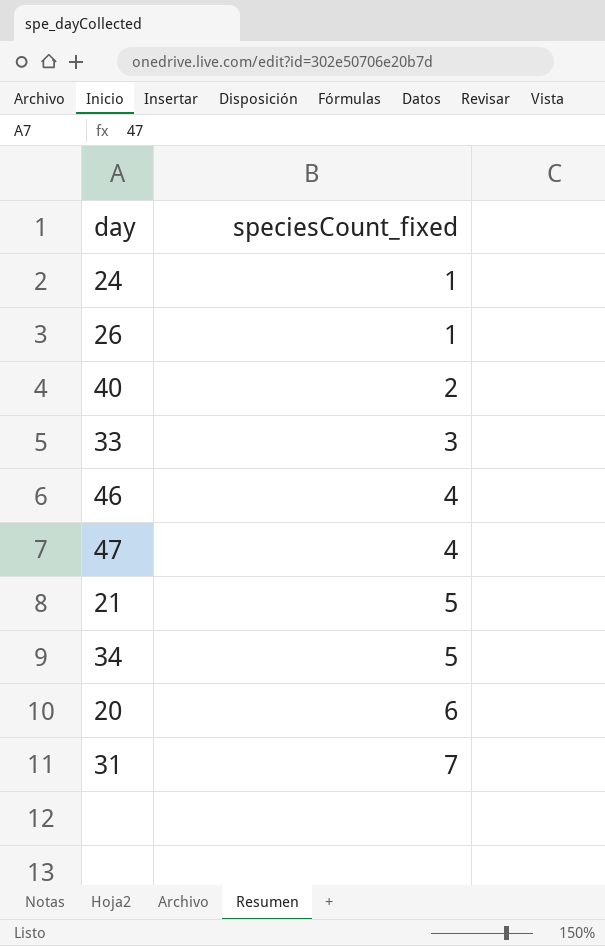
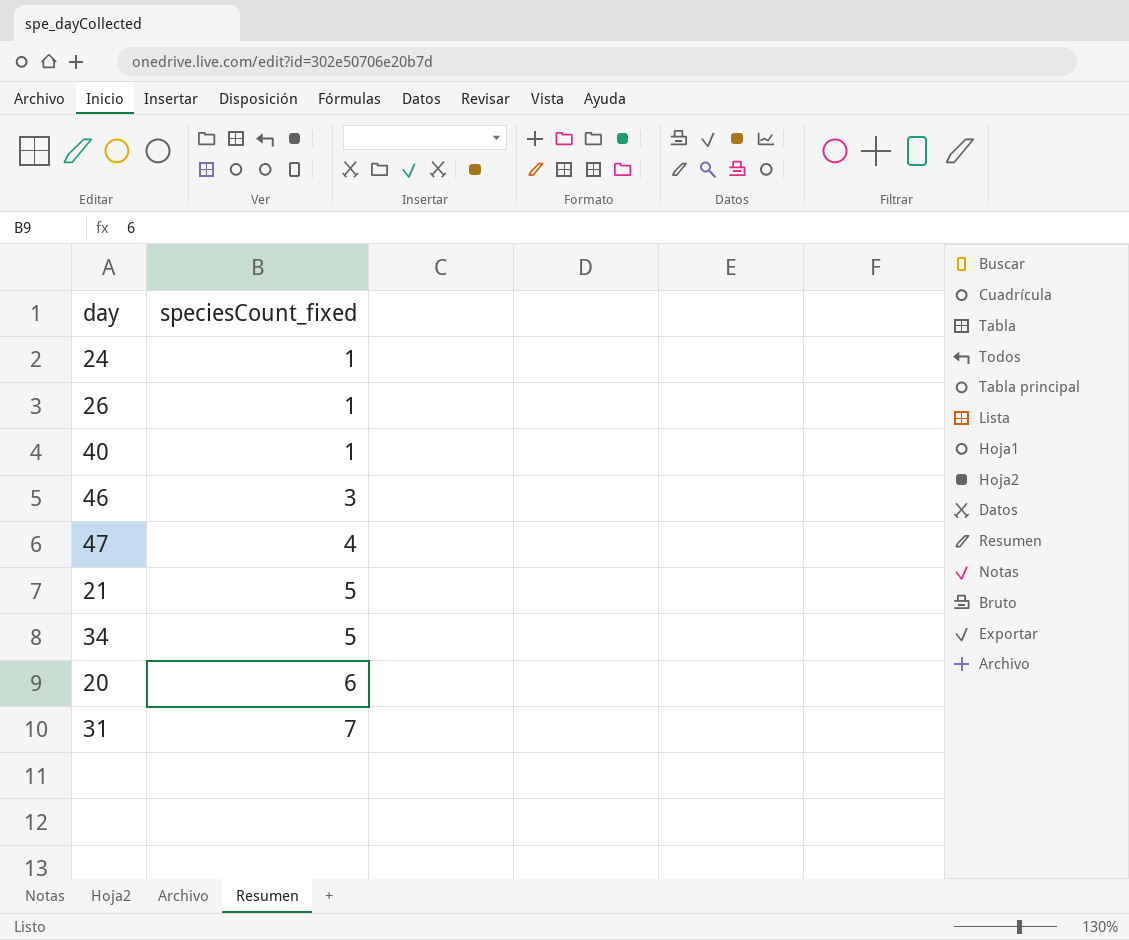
row 33: 3 -> none
40 | speciesCount_fixed: 2 -> 1
46 | speciesCount_fixed: 4 -> 3

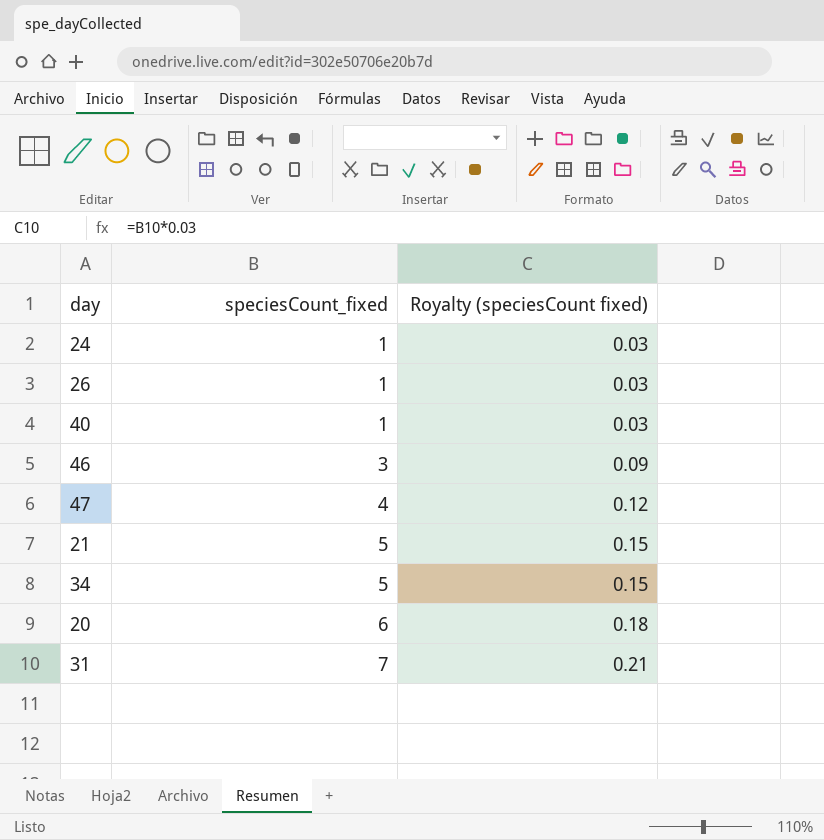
column Royalty (speciesCount fixed) | formula: none -> [speciesCount_fixed] * 0.03

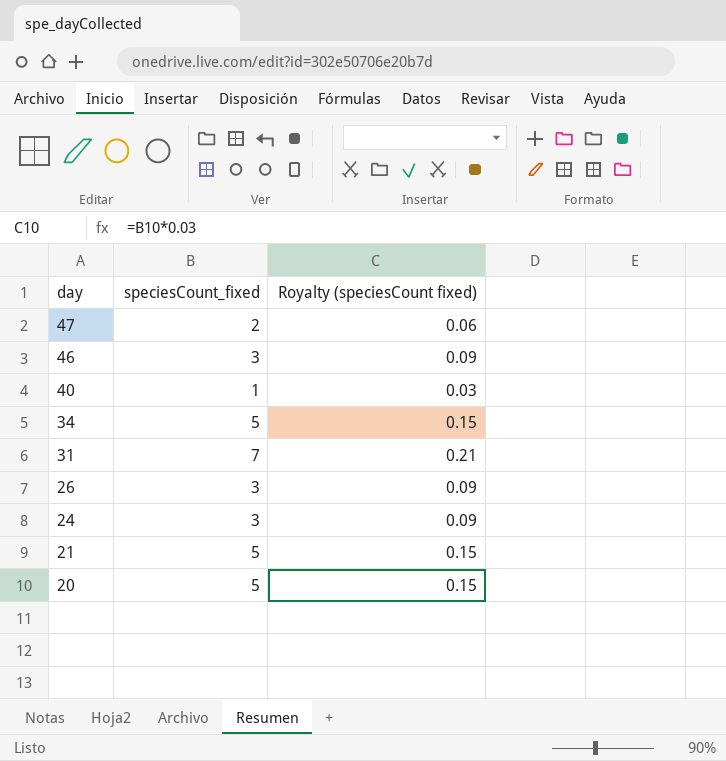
row order: speciesCount_fixed ascending -> day descending
47 | speciesCount_fixed: 4 -> 2
47 | Royalty (speciesCount fixed): 0.12 -> 0.06
26 | speciesCount_fixed: 1 -> 3
26 | Royalty (speciesCount fixed): 0.03 -> 0.09
24 | speciesCount_fixed: 1 -> 3
24 | Royalty (speciesCount fixed): 0.03 -> 0.09
20 | speciesCount_fixed: 6 -> 5
20 | Royalty (speciesCount fixed): 0.18 -> 0.15

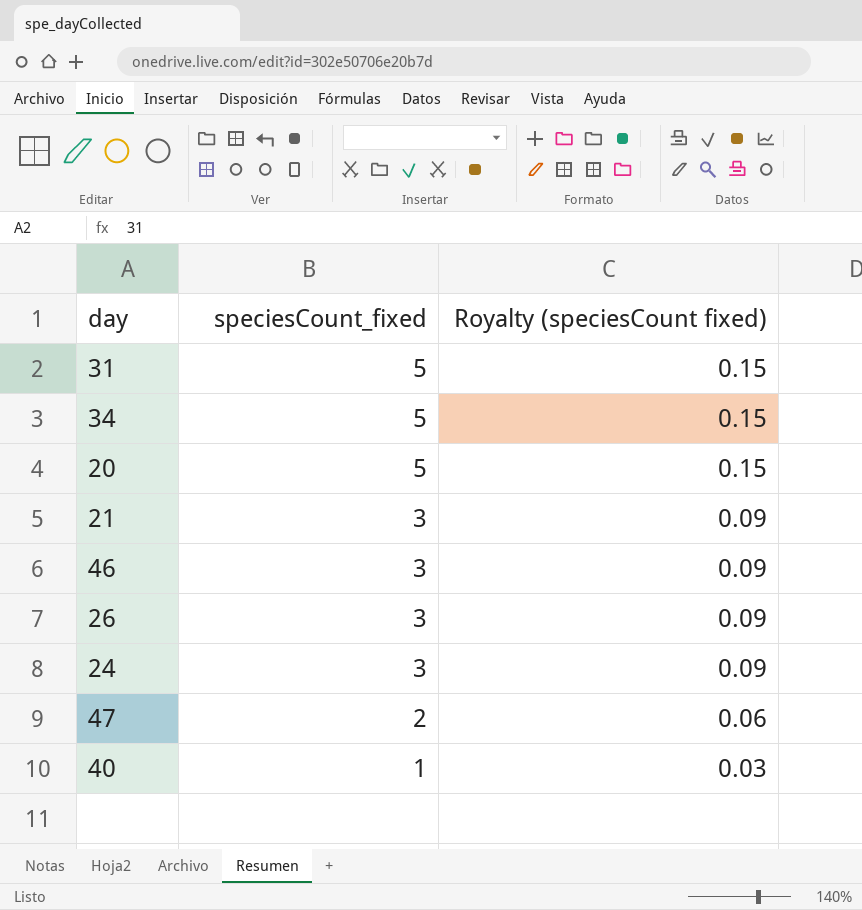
row order: day descending -> speciesCount_fixed descending
31 | speciesCount_fixed: 7 -> 5
31 | Royalty (speciesCount fixed): 0.21 -> 0.15
21 | speciesCount_fixed: 5 -> 3
21 | Royalty (speciesCount fixed): 0.15 -> 0.09

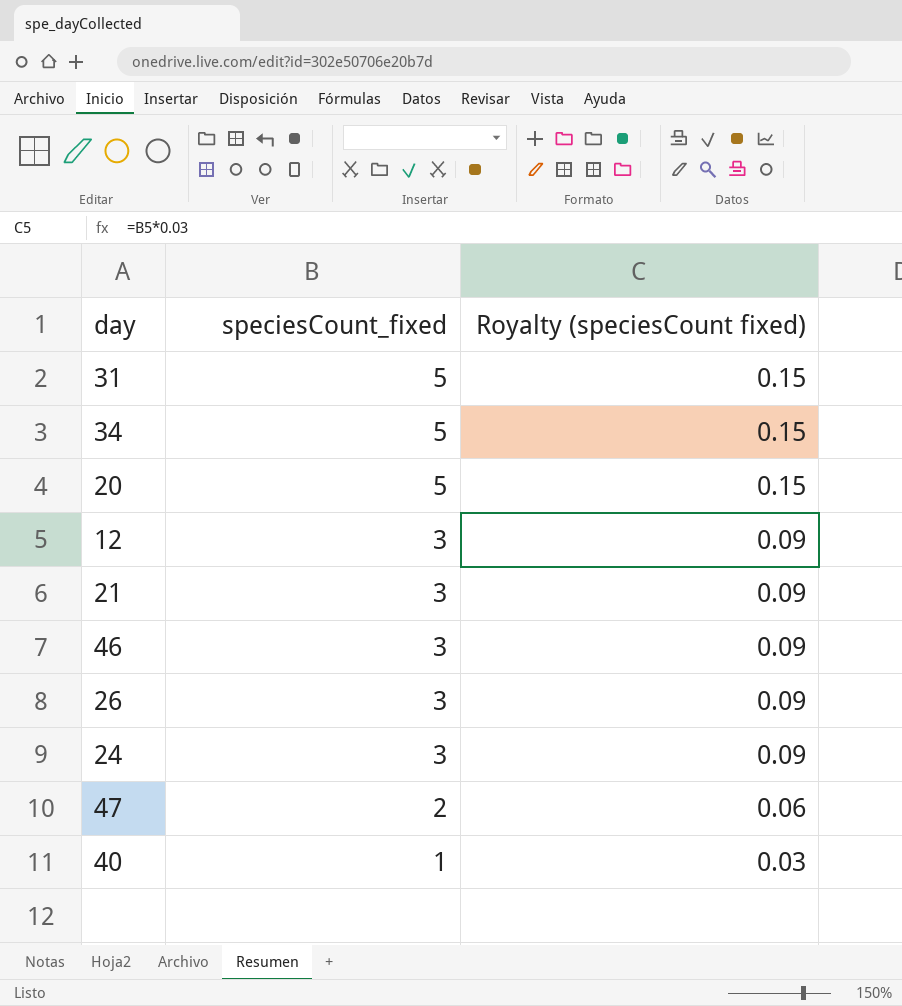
row 12: none -> 3 | 0.09

